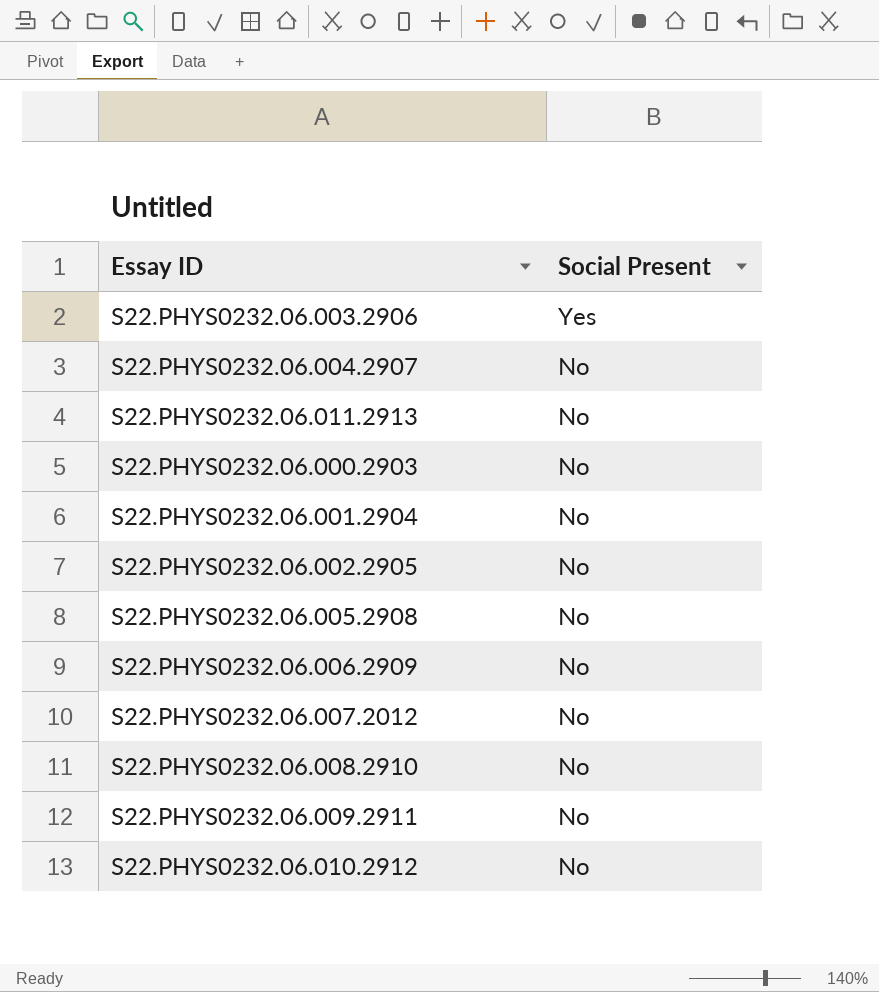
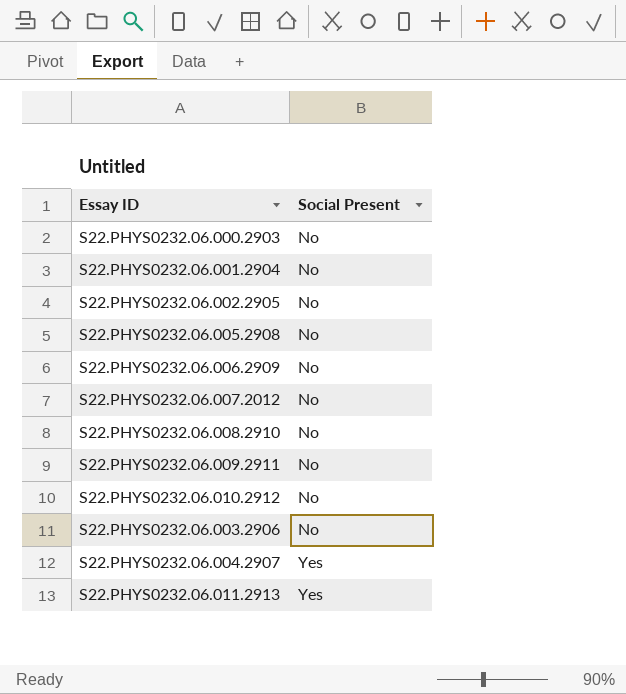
row order: Social Present descending -> Social Present ascending
S22.PHYS0232.06.003.2906 | Social Present: Yes -> No
S22.PHYS0232.06.004.2907 | Social Present: No -> Yes
S22.PHYS0232.06.011.2913 | Social Present: No -> Yes

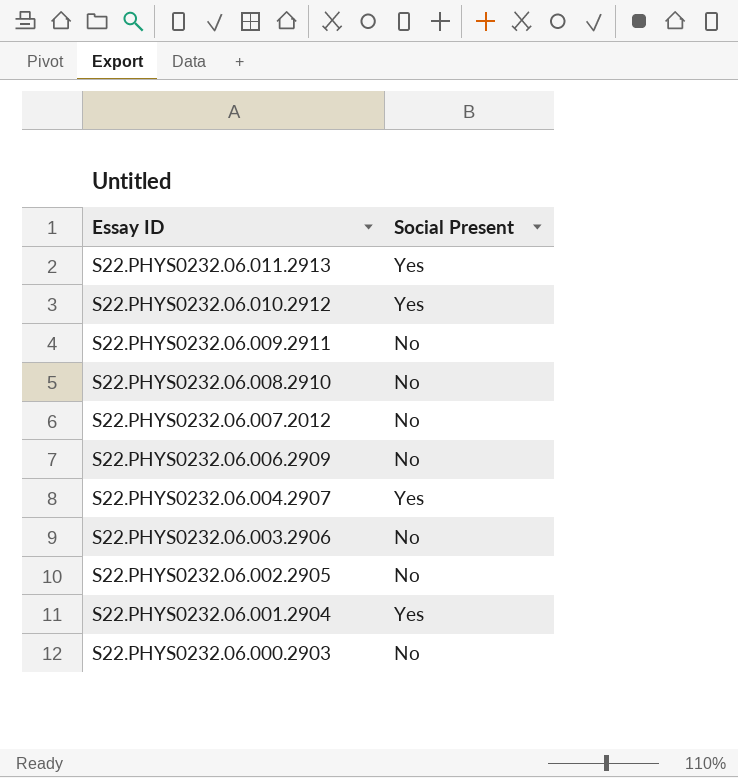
row order: Social Present ascending -> Essay ID descending
row S22.PHYS0232.06.005.2908: No -> none
S22.PHYS0232.06.010.2912 | Social Present: No -> Yes
S22.PHYS0232.06.001.2904 | Social Present: No -> Yes

